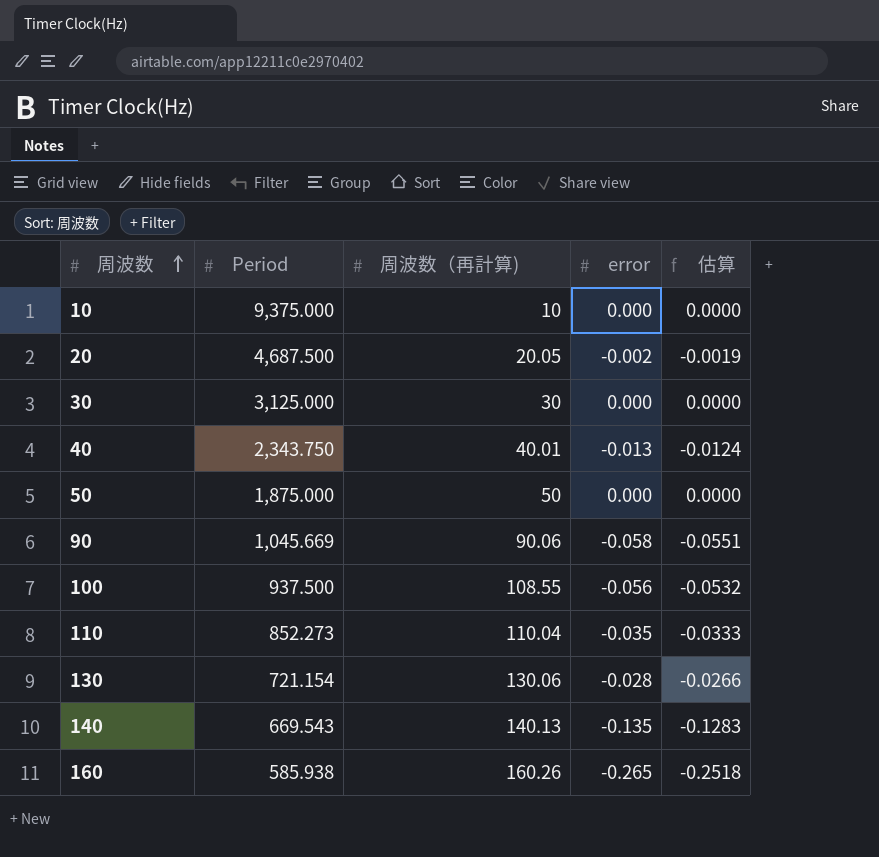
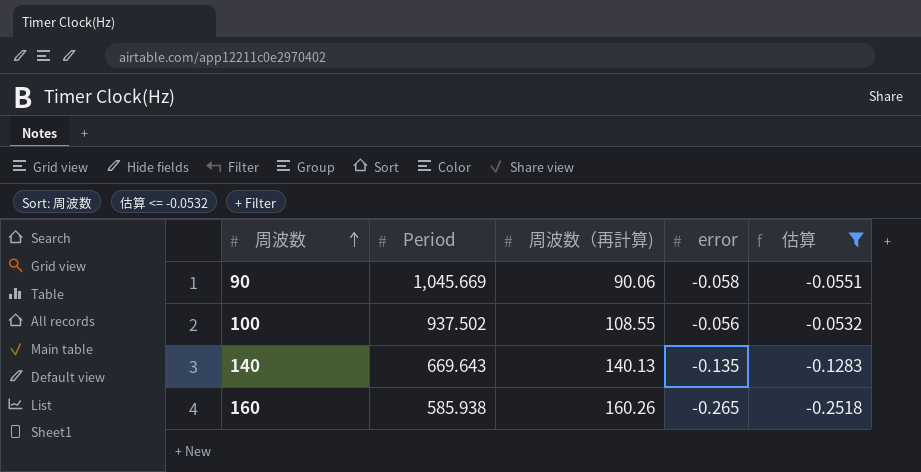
filter: none -> 估算 <= -0.0532
100 | Period: 937.500 -> 937.502
140 | Period: 669.543 -> 669.643

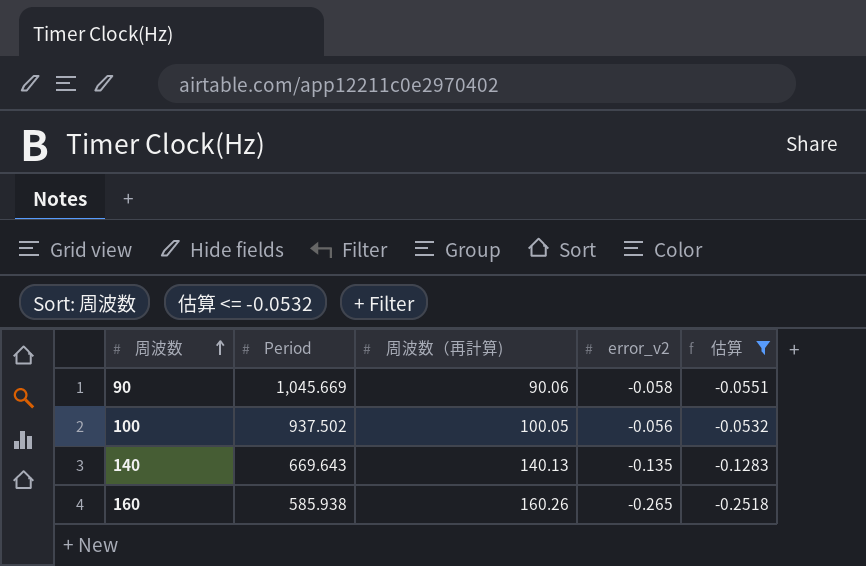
column name: error -> error_v2
100 | 周波数（再計算): 108.55 -> 100.05

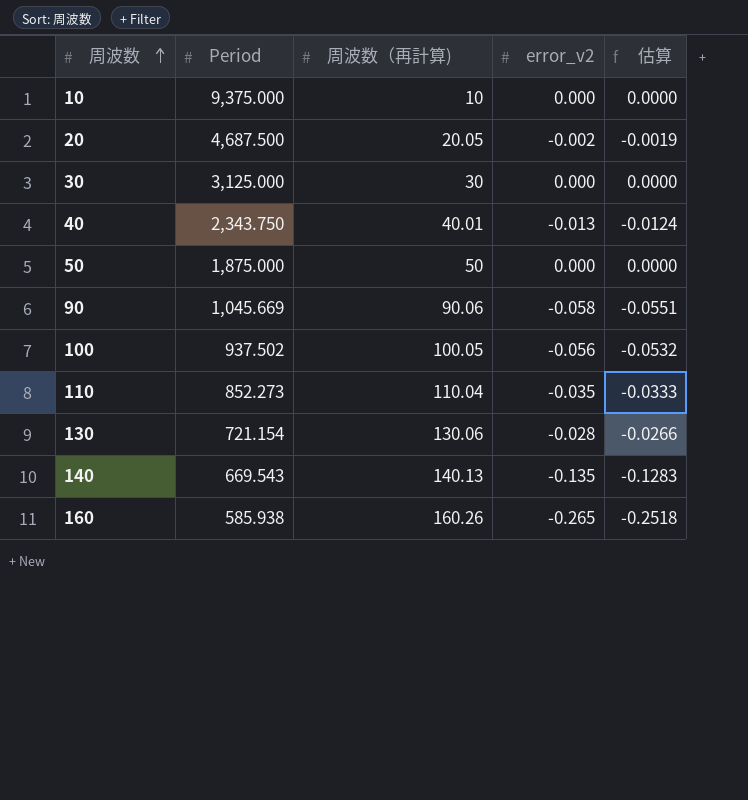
filter: 估算 <= -0.0532 -> none
140 | Period: 669.643 -> 669.543

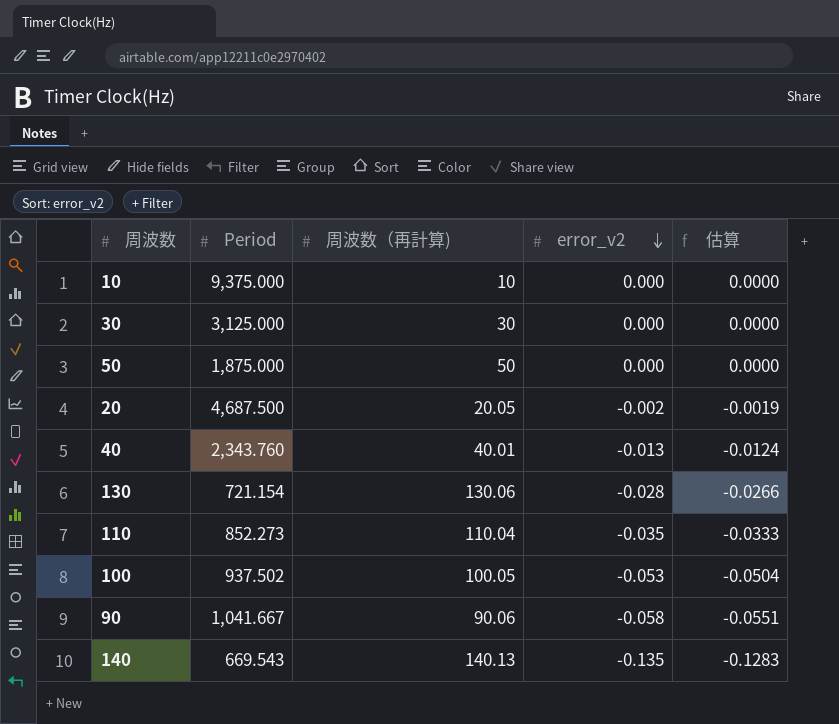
row order: 周波数 ascending -> error_v2 descending
row 160: 585.938 | 160.26 | -0.265 | -0.2518 -> none
40 | Period: 2,343.750 -> 2,343.760
100 | error_v2: -0.056 -> -0.053
100 | 估算: -0.0532 -> -0.0504
90 | Period: 1,045.669 -> 1,041.667

